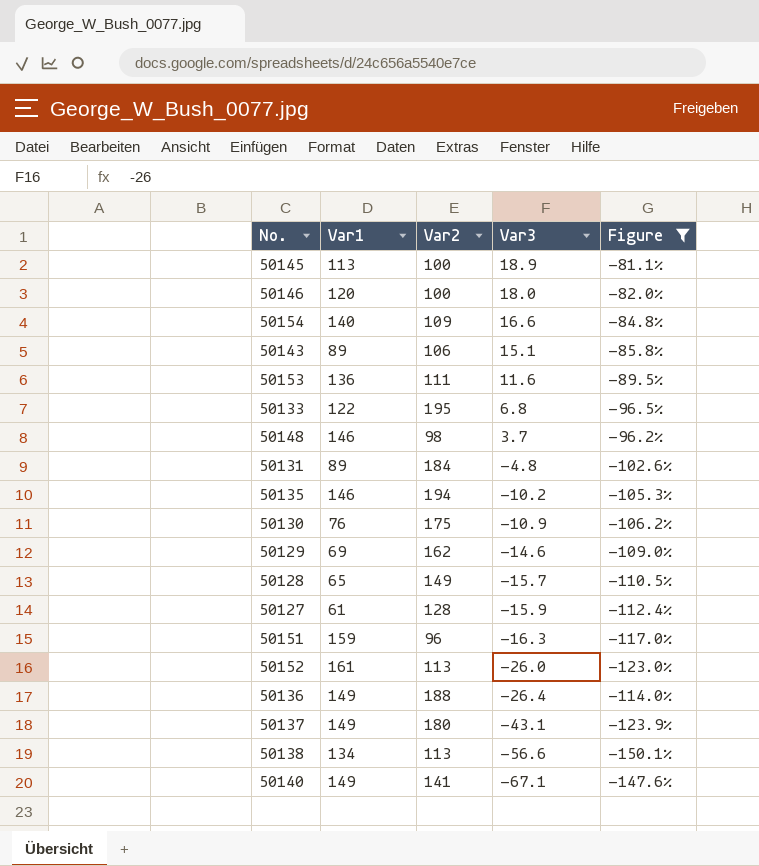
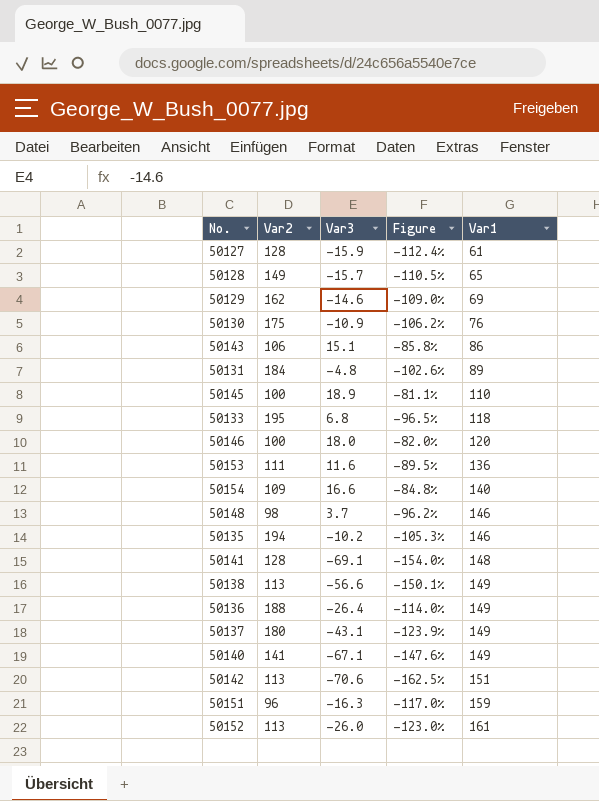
filter: Figure >= -150.1% -> none
row order: Var3 descending -> Var1 ascending
column Var1 | position: 2 -> 5
50143 | Var1: 89 -> 86
50145 | Var1: 113 -> 110
50133 | Var1: 122 -> 118
50138 | Var1: 134 -> 149

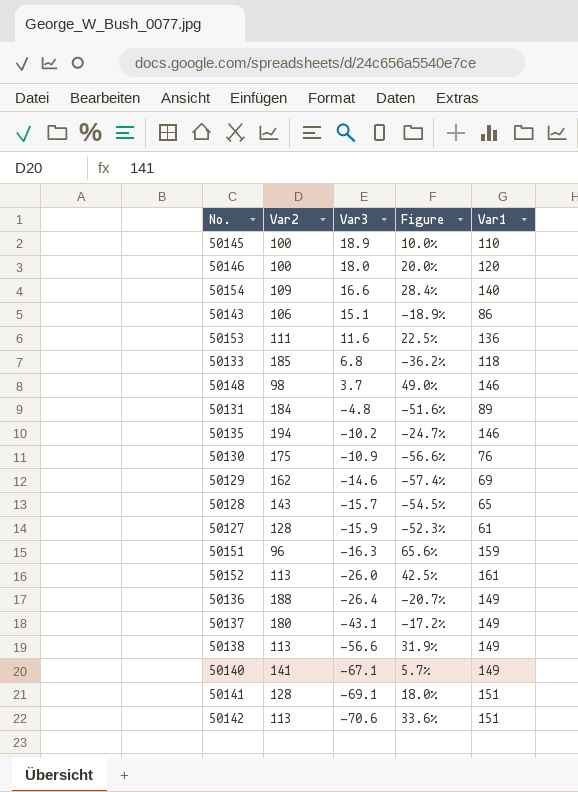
row order: Var1 ascending -> Var3 descending
column Figure | formula: ([Var3] - [Var2]) / [Var2] -> ([Var1] - [Var2]) / [Var2]
50133 | Var2: 195 -> 185
50128 | Var2: 149 -> 143
50141 | Var1: 148 -> 151

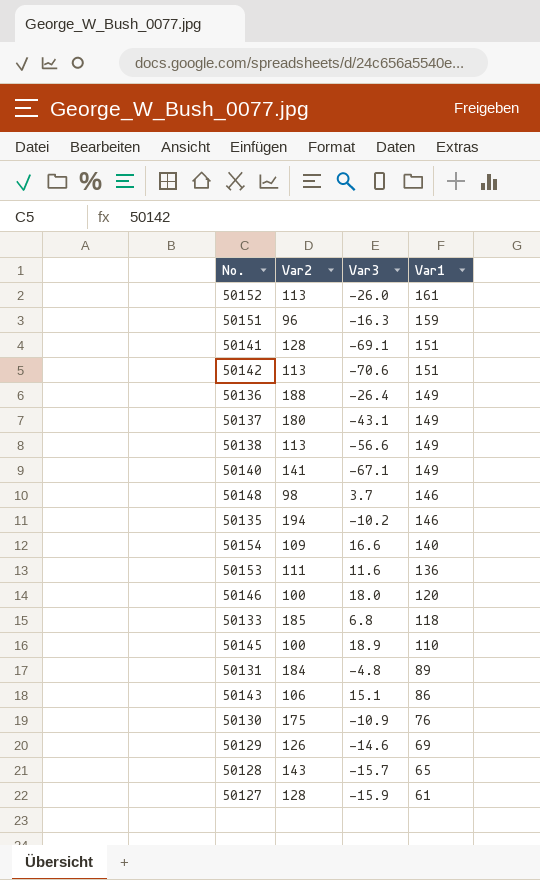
row order: Var3 descending -> Var1 descending
column Figure | formula: ([Var1] - [Var2]) / [Var2] -> none
50129 | Var2: 162 -> 126

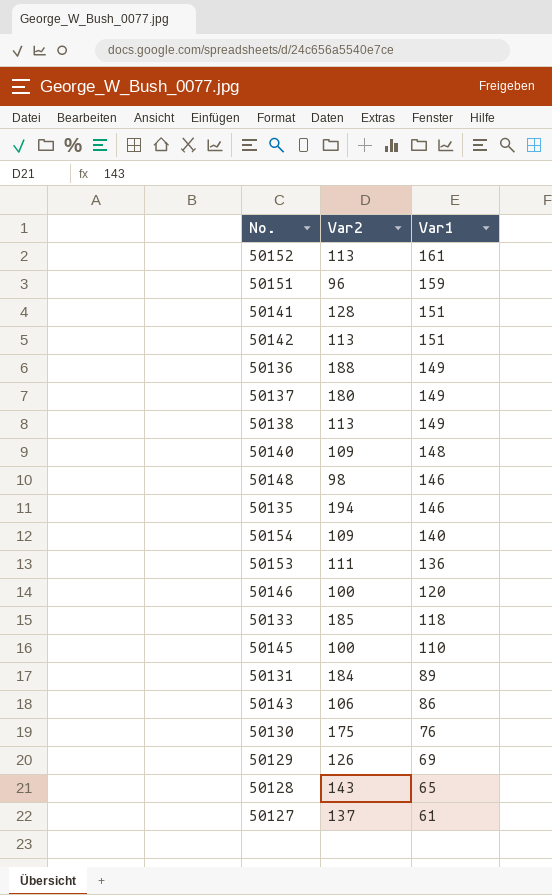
column Var3 | position: 3 -> none
50140 | Var2: 141 -> 109
50140 | Var1: 149 -> 148
50127 | Var2: 128 -> 137

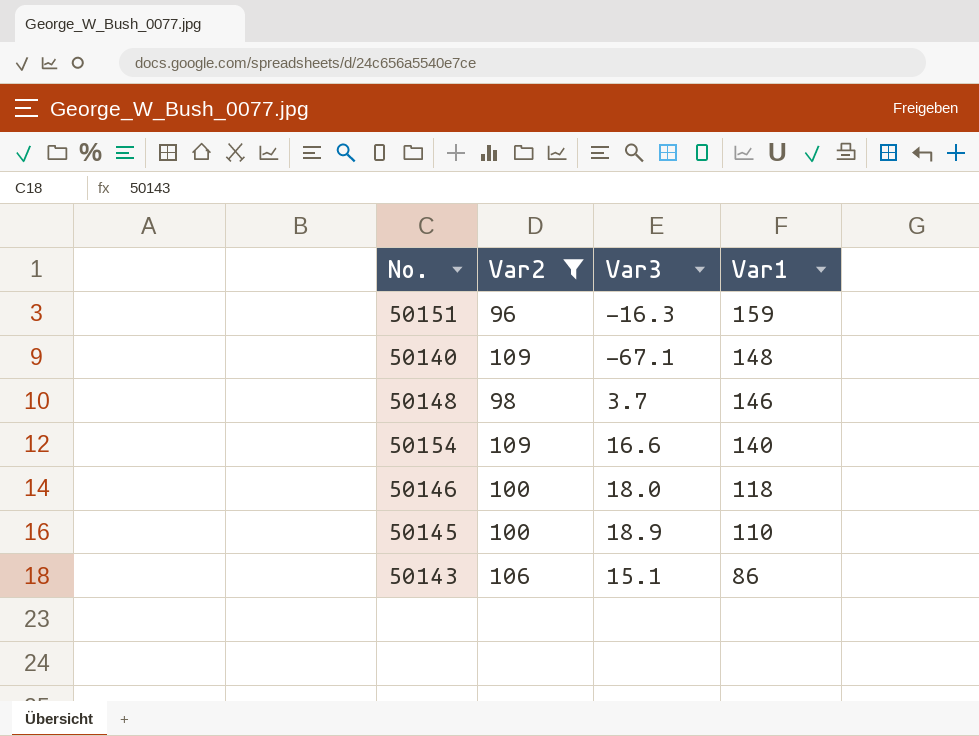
filter: none -> Var2 <= 109
column Var3 | position: none -> 3
50146 | Var1: 120 -> 118

